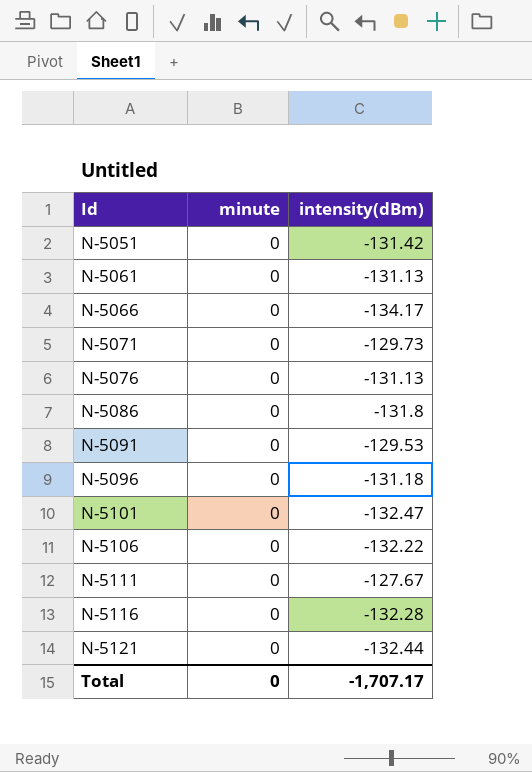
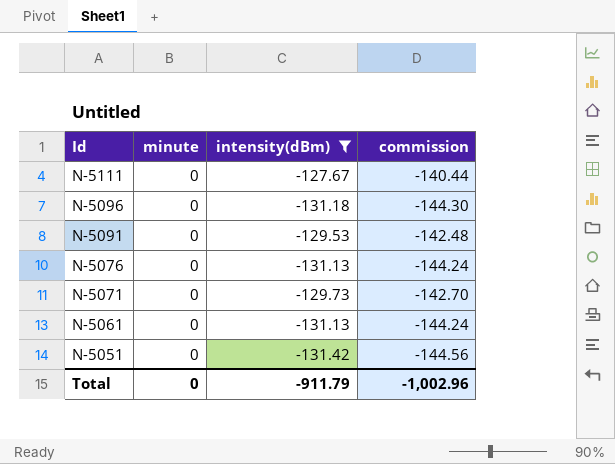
filter: none -> intensity(dBm) >= -131.42
row order: Id ascending -> Id descending
column commission | formula: none -> [intensity(dBm)] * 1.1
Total | intensity(dBm): -1,707.17 -> -911.79

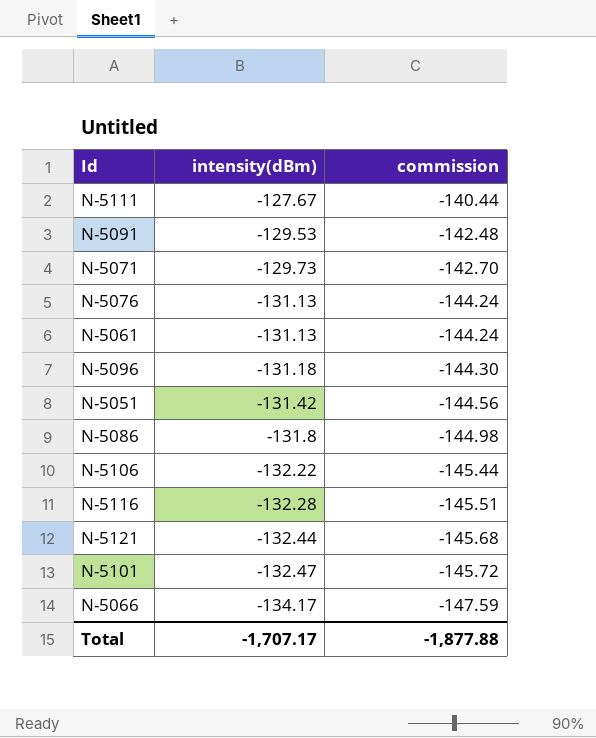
filter: intensity(dBm) >= -131.42 -> none
row order: Id descending -> intensity(dBm) descending
column minute | position: 2 -> none
Total | intensity(dBm): -911.79 -> -1,707.17
Total | commission: -1,002.96 -> -1,877.88

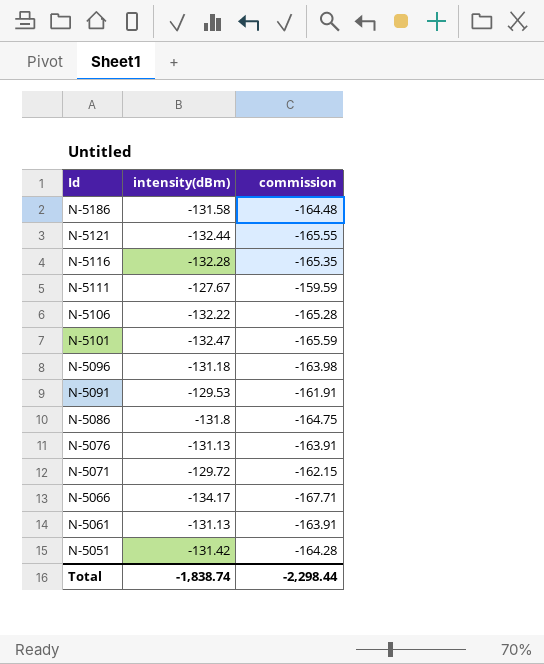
row order: intensity(dBm) descending -> Id descending
column commission | formula: [intensity(dBm)] * 1.1 -> [intensity(dBm)] * 1.25
row N-5186: none -> -131.58 | -164.48
N-5071 | intensity(dBm): -129.73 -> -129.72
Total | intensity(dBm): -1,707.17 -> -1,838.74
Total | commission: -1,877.88 -> -2,298.44

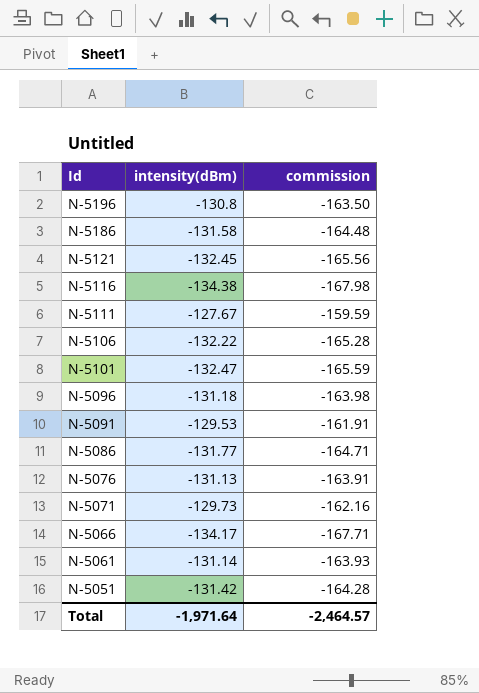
row N-5196: none -> -130.8 | -163.50
N-5121 | intensity(dBm): -132.44 -> -132.45
N-5121 | commission: -165.55 -> -165.56
N-5116 | intensity(dBm): -132.28 -> -134.38
N-5116 | commission: -165.35 -> -167.98
N-5086 | intensity(dBm): -131.8 -> -131.77
N-5086 | commission: -164.75 -> -164.71
N-5071 | intensity(dBm): -129.72 -> -129.73
N-5071 | commission: -162.15 -> -162.16
N-5061 | intensity(dBm): -131.13 -> -131.14
N-5061 | commission: -163.91 -> -163.93
Total | intensity(dBm): -1,838.74 -> -1,971.64
Total | commission: -2,298.44 -> -2,464.57

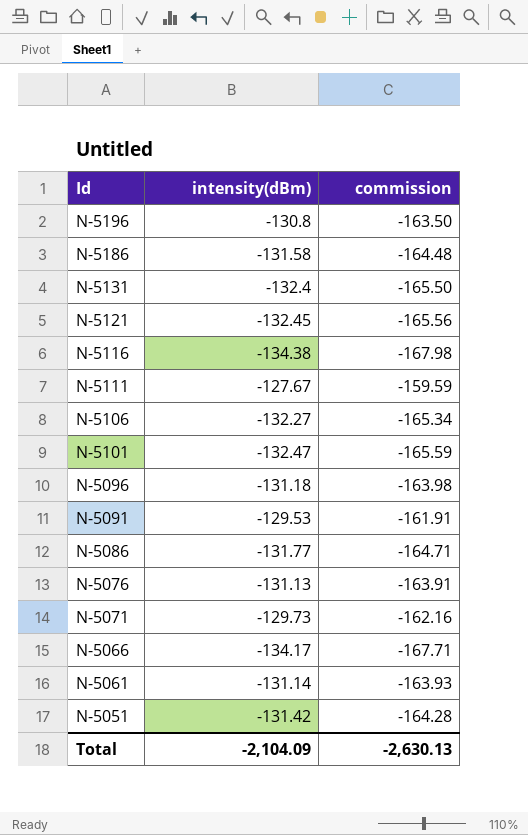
row N-5131: none -> -132.4 | -165.50
N-5106 | intensity(dBm): -132.22 -> -132.27
N-5106 | commission: -165.28 -> -165.34
Total | intensity(dBm): -1,971.64 -> -2,104.09
Total | commission: -2,464.57 -> -2,630.13

